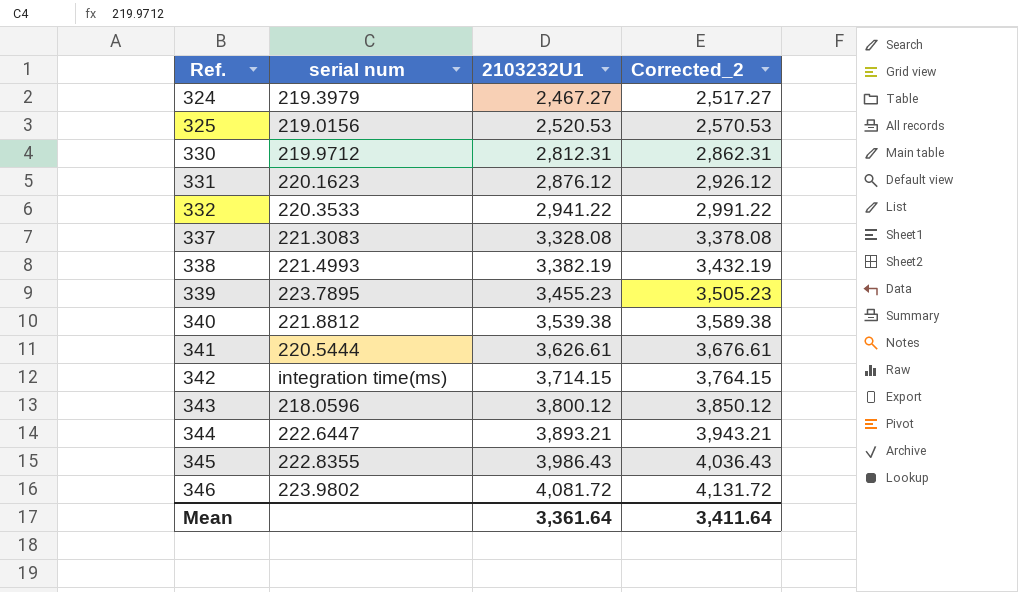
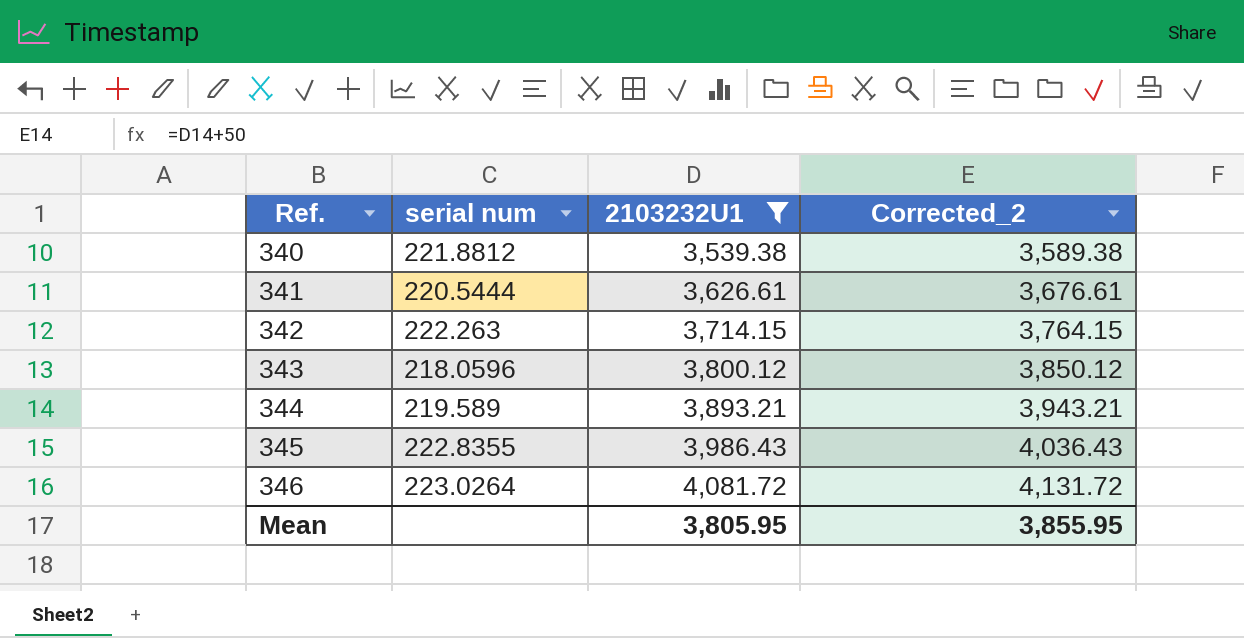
filter: none -> 2103232U1 >= 3,539.38
342 | serial num: integration time(ms) -> 222.263
344 | serial num: 222.6447 -> 219.589
346 | serial num: 223.9802 -> 223.0264
Mean | 2103232U1: 3,361.64 -> 3,805.95
Mean | Corrected_2: 3,411.64 -> 3,855.95

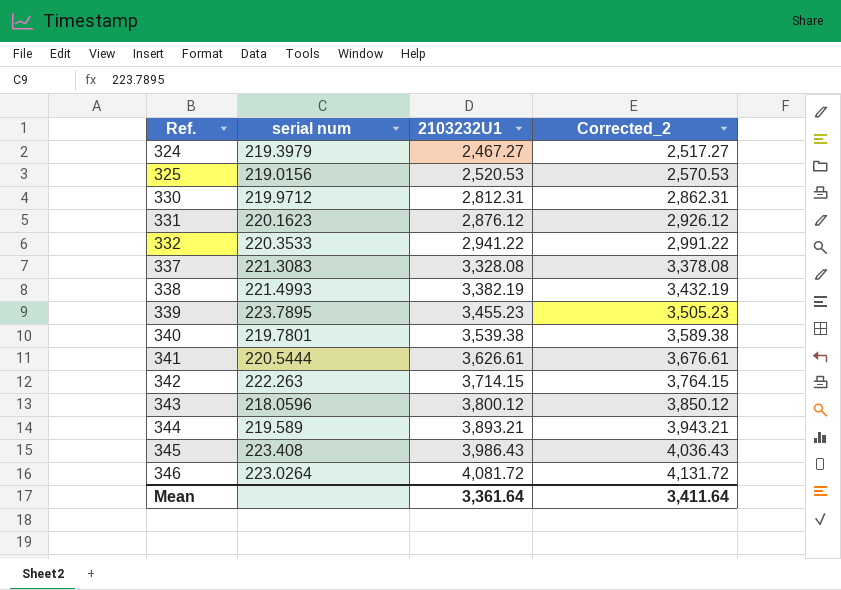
filter: 2103232U1 >= 3,539.38 -> none
340 | serial num: 221.8812 -> 219.7801
345 | serial num: 222.8355 -> 223.408
Mean | 2103232U1: 3,805.95 -> 3,361.64
Mean | Corrected_2: 3,855.95 -> 3,411.64

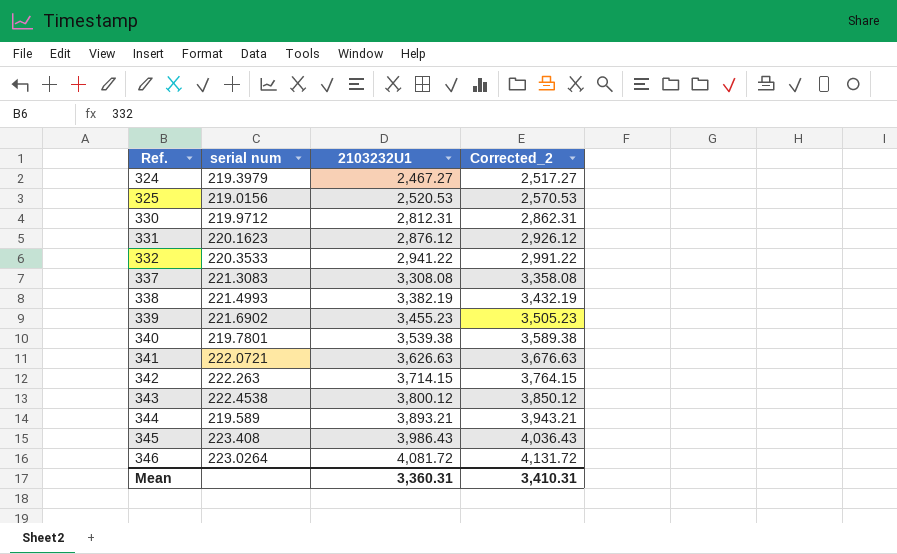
337 | 2103232U1: 3,328.08 -> 3,308.08
337 | Corrected_2: 3,378.08 -> 3,358.08
339 | serial num: 223.7895 -> 221.6902
341 | serial num: 220.5444 -> 222.0721
341 | 2103232U1: 3,626.61 -> 3,626.63
341 | Corrected_2: 3,676.61 -> 3,676.63
343 | serial num: 218.0596 -> 222.4538
Mean | 2103232U1: 3,361.64 -> 3,360.31
Mean | Corrected_2: 3,411.64 -> 3,410.31

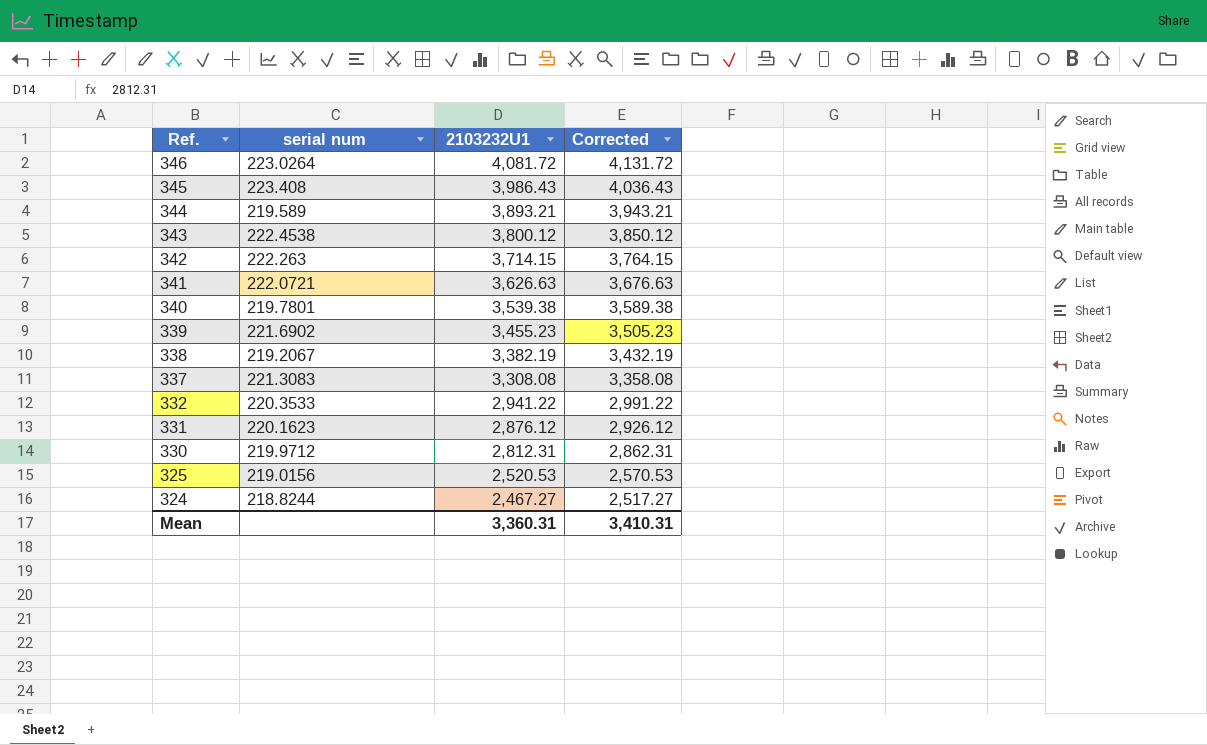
row order: Ref. ascending -> Ref. descending
column name: Corrected_2 -> Corrected
338 | serial num: 221.4993 -> 219.2067
324 | serial num: 219.3979 -> 218.8244

